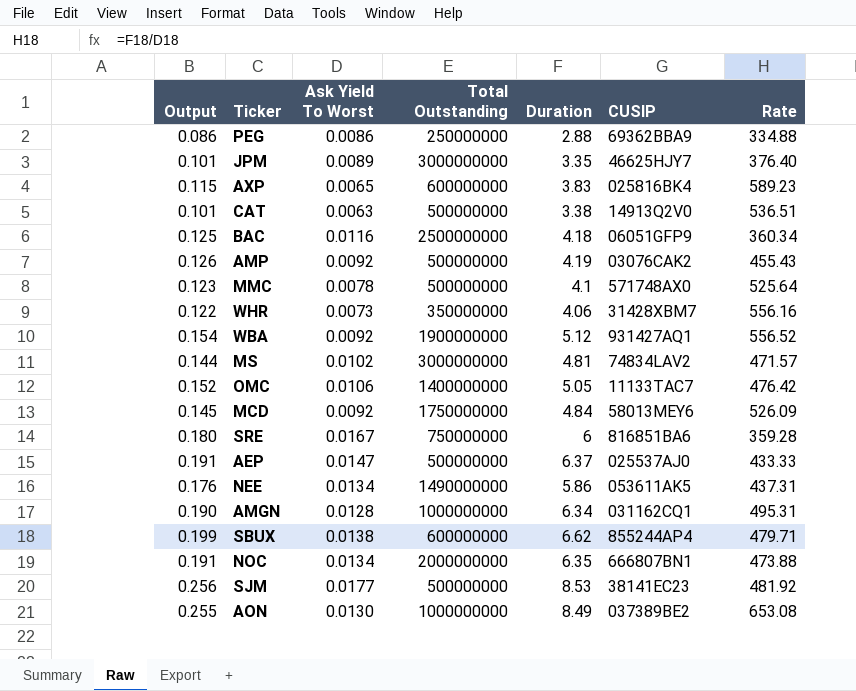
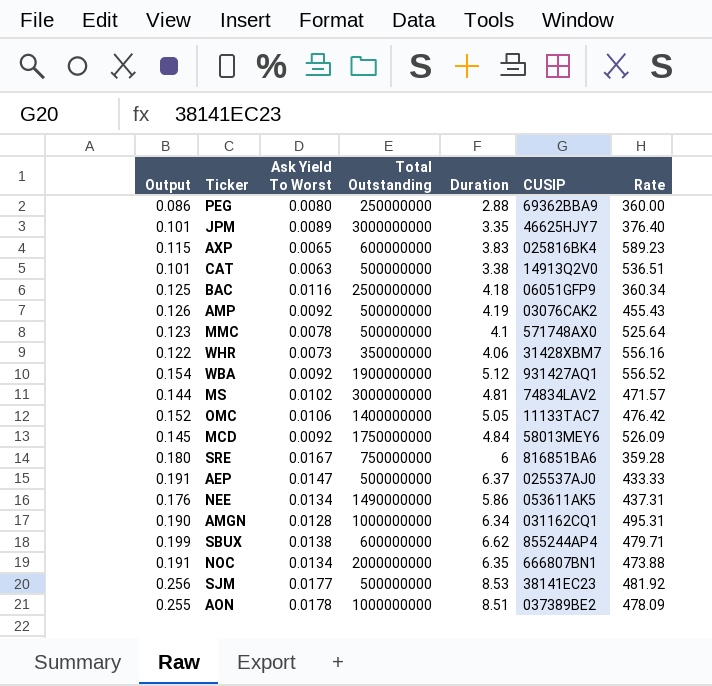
PEG | Ask Yield To Worst: 0.0086 -> 0.0080
PEG | Rate: 334.88 -> 360.00
AON | Ask Yield To Worst: 0.0130 -> 0.0178
AON | Duration: 8.49 -> 8.51
AON | Rate: 653.08 -> 478.09

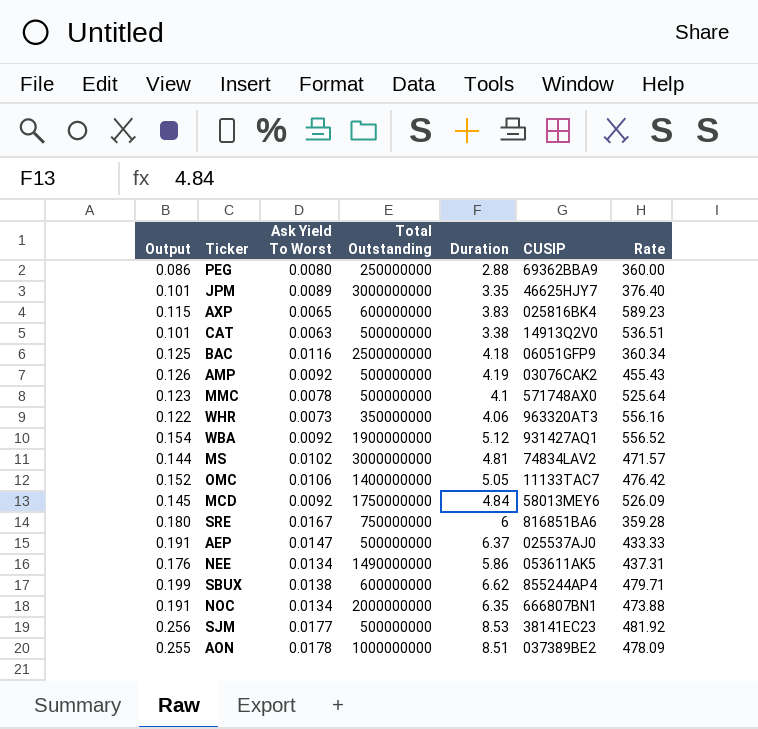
row AMGN: 0.190 | 0.0128 | 1000000000 | 6.34 | 031162CQ1 | 495.31 -> none
WHR | CUSIP: 31428XBM7 -> 963320AT3

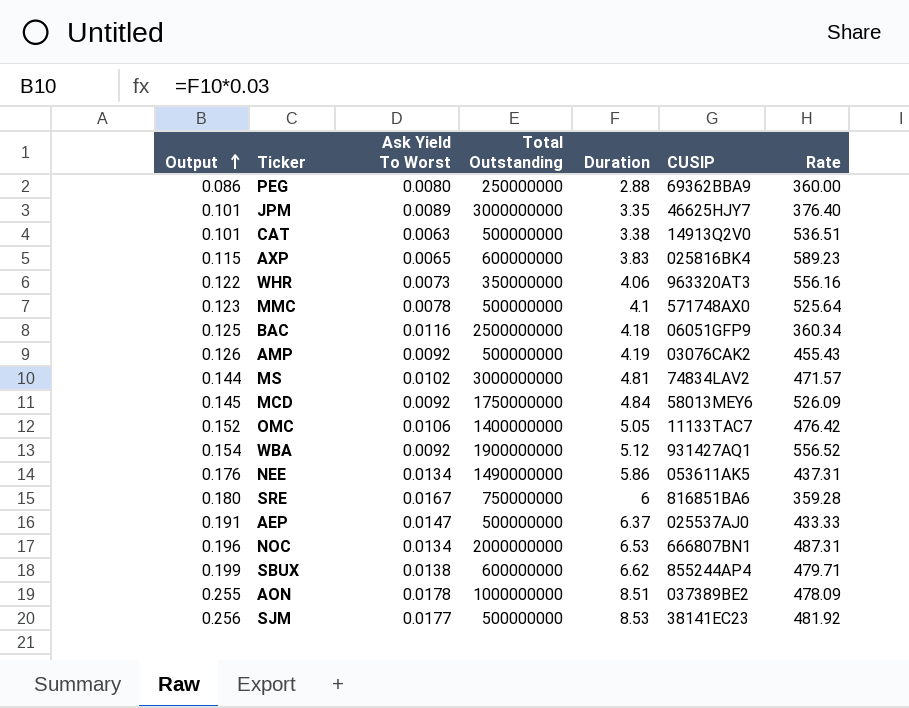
row order: none -> Output ascending
NOC | Output: 0.191 -> 0.196
NOC | Duration: 6.35 -> 6.53
NOC | Rate: 473.88 -> 487.31

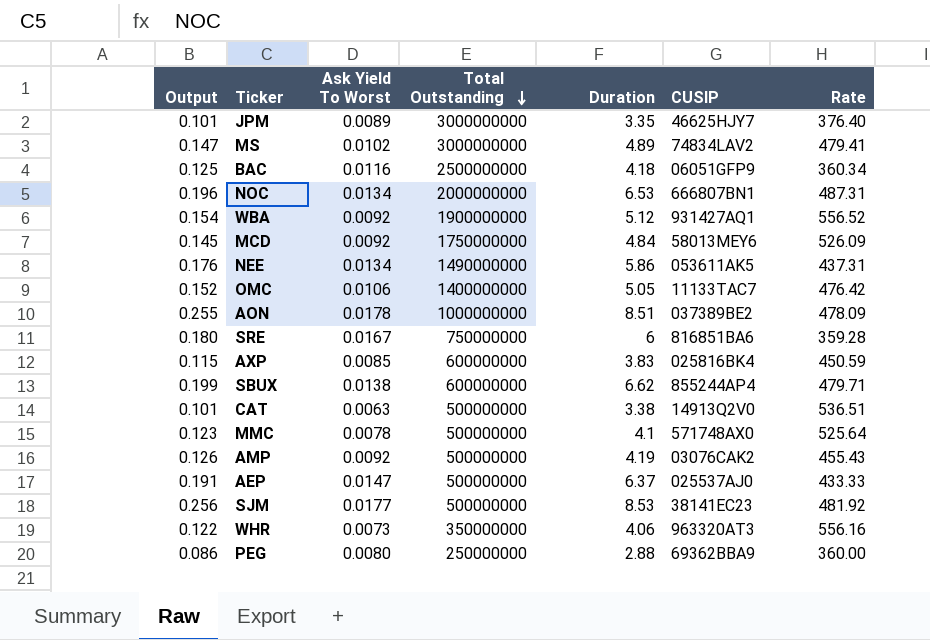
row order: Output ascending -> Total Outstanding descending
MS | Output: 0.144 -> 0.147
MS | Duration: 4.81 -> 4.89
MS | Rate: 471.57 -> 479.41
AXP | Ask Yield To Worst: 0.0065 -> 0.0085
AXP | Rate: 589.23 -> 450.59

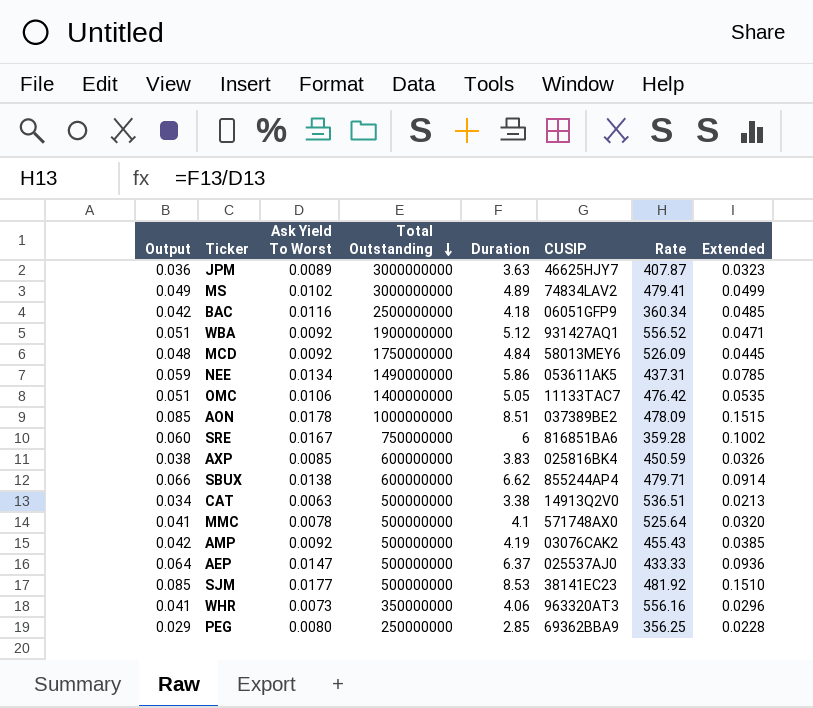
column Output | formula: [Duration] * 0.03 -> [Duration] * 0.01
column Extended | formula: none -> [Ask Yield To Worst] * [Duration]
row NOC: 0.196 | 0.0134 | 2000000000 | 6.53 | 666807BN1 | 487.31 -> none
JPM | Duration: 3.35 -> 3.63
JPM | Rate: 376.40 -> 407.87
PEG | Duration: 2.88 -> 2.85
PEG | Rate: 360.00 -> 356.25

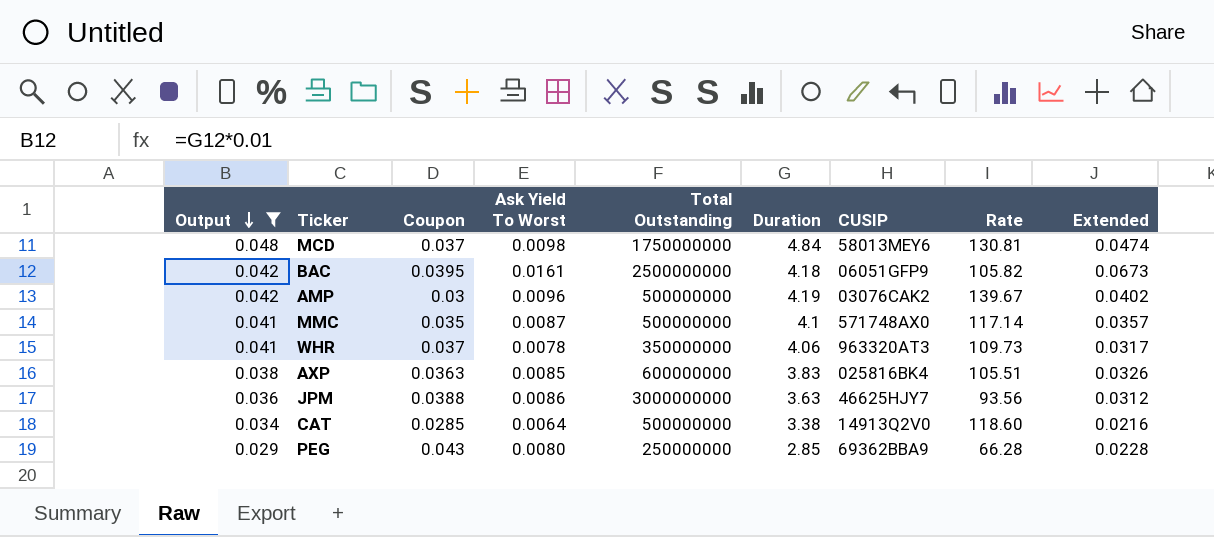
filter: none -> Output <= 0.048
row order: Total Outstanding descending -> Output descending
column Coupon | position: none -> 3
column Rate | formula: [Duration] / [Ask Yield To Worst] -> [Duration] / [Coupon]
MCD | Ask Yield To Worst: 0.0092 -> 0.0098
MCD | Extended: 0.0445 -> 0.0474
BAC | Ask Yield To Worst: 0.0116 -> 0.0161
BAC | Extended: 0.0485 -> 0.0673
AMP | Ask Yield To Worst: 0.0092 -> 0.0096
AMP | Extended: 0.0385 -> 0.0402
MMC | Ask Yield To Worst: 0.0078 -> 0.0087
MMC | Extended: 0.0320 -> 0.0357
WHR | Ask Yield To Worst: 0.0073 -> 0.0078
WHR | Extended: 0.0296 -> 0.0317
JPM | Ask Yield To Worst: 0.0089 -> 0.0086
JPM | Extended: 0.0323 -> 0.0312
CAT | Ask Yield To Worst: 0.0063 -> 0.0064
CAT | Extended: 0.0213 -> 0.0216

